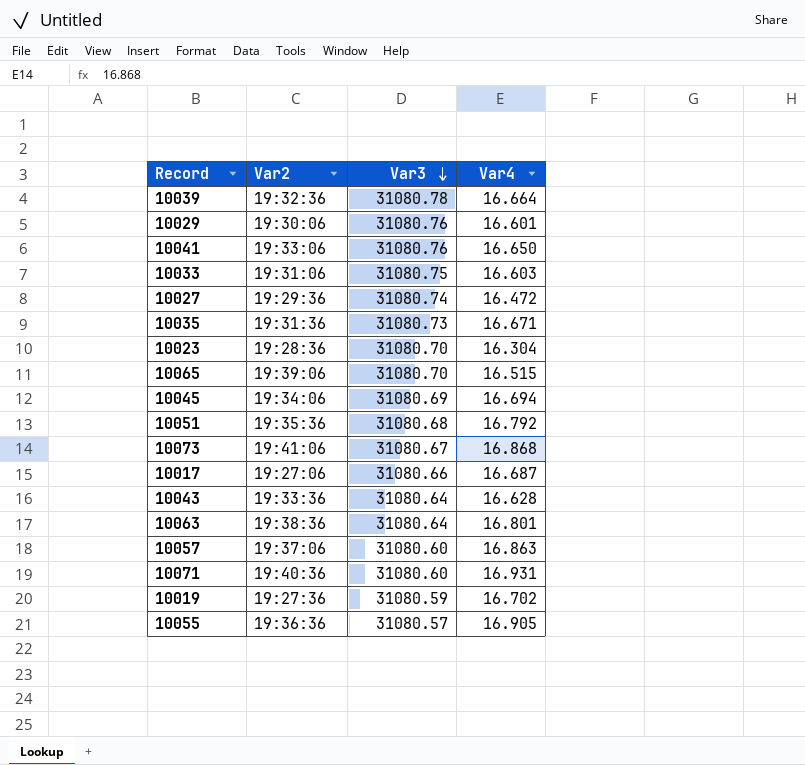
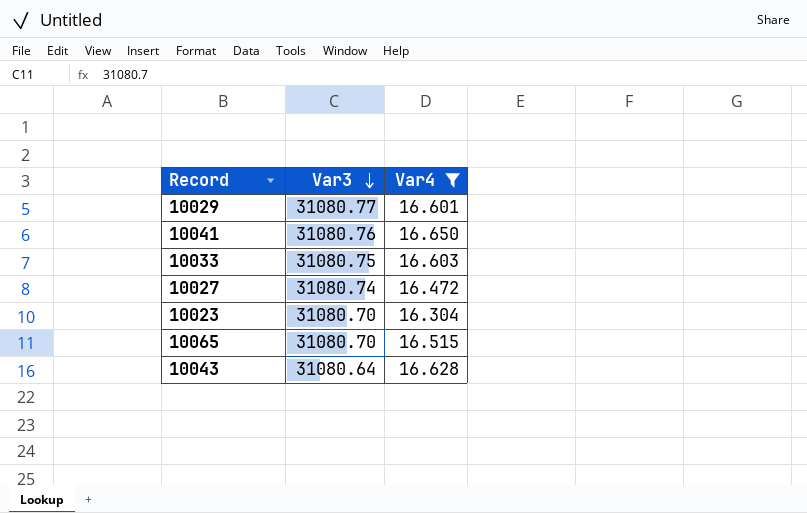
filter: none -> Var4 <= 16.650
column Var2 | position: 2 -> none
10029 | Var3: 31080.76 -> 31080.77

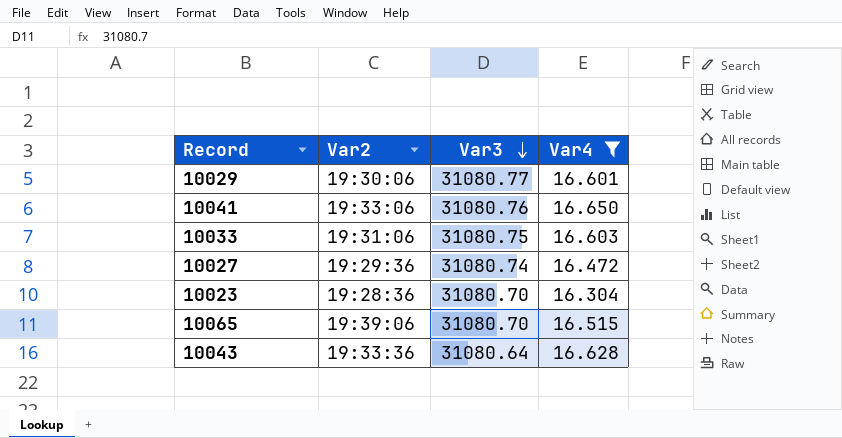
column Var2 | position: none -> 2

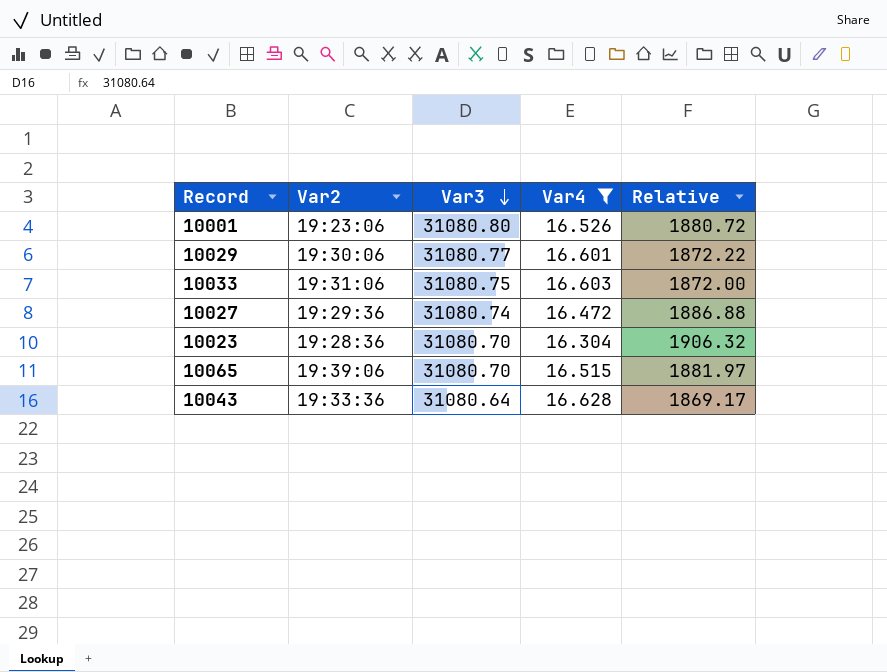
column Relative | formula: none -> [Var3] / [Var4]
row 10041: 19:33:06 | 31080.76 | 16.650 -> none
row 10001: none -> 19:23:06 | 31080.80 | 16.526 | 1880.72

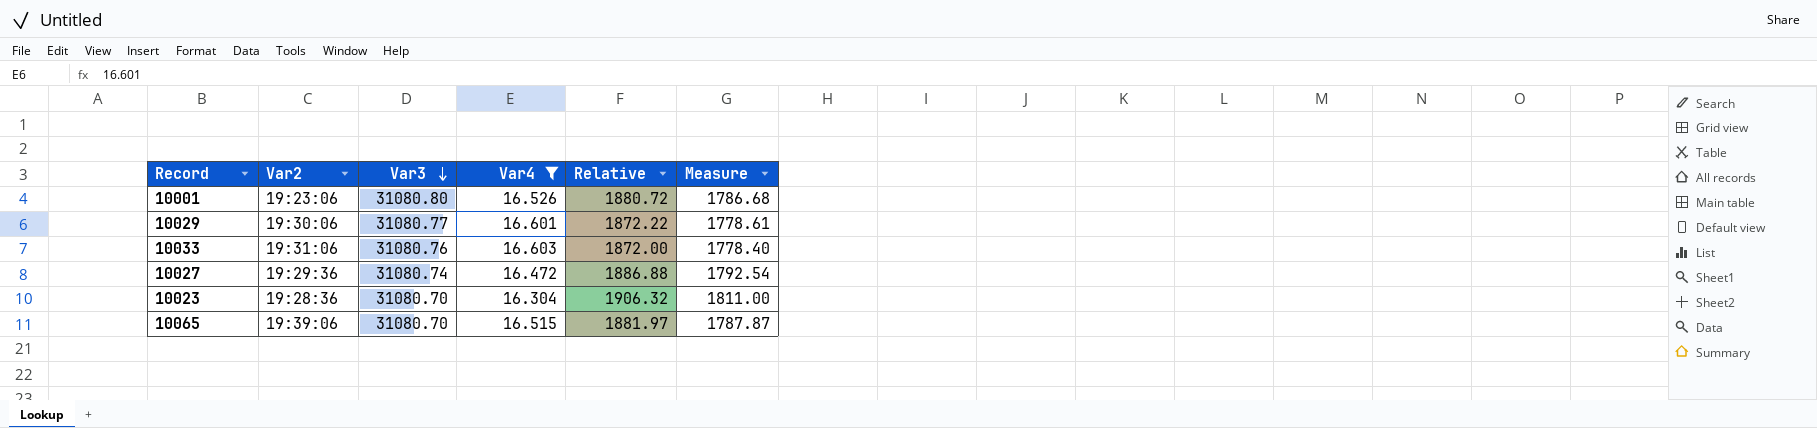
column Measure | formula: none -> [Relative] * 0.95
row 10043: 19:33:36 | 31080.64 | 16.628 | 1869.17 -> none
10033 | Var3: 31080.75 -> 31080.76

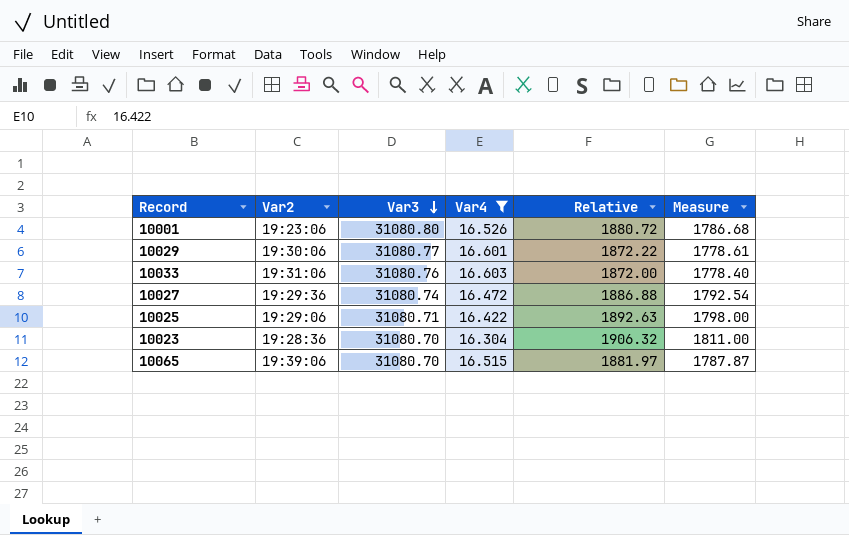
row 10025: none -> 19:29:06 | 31080.71 | 16.422 | 1892.63 | 1798.00

